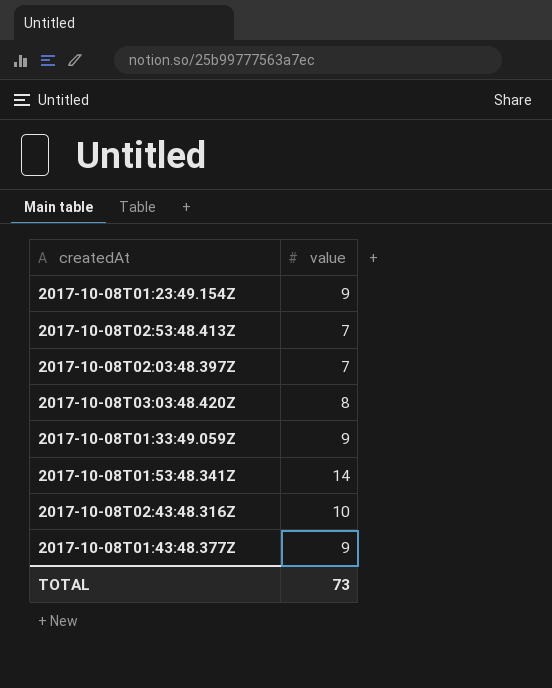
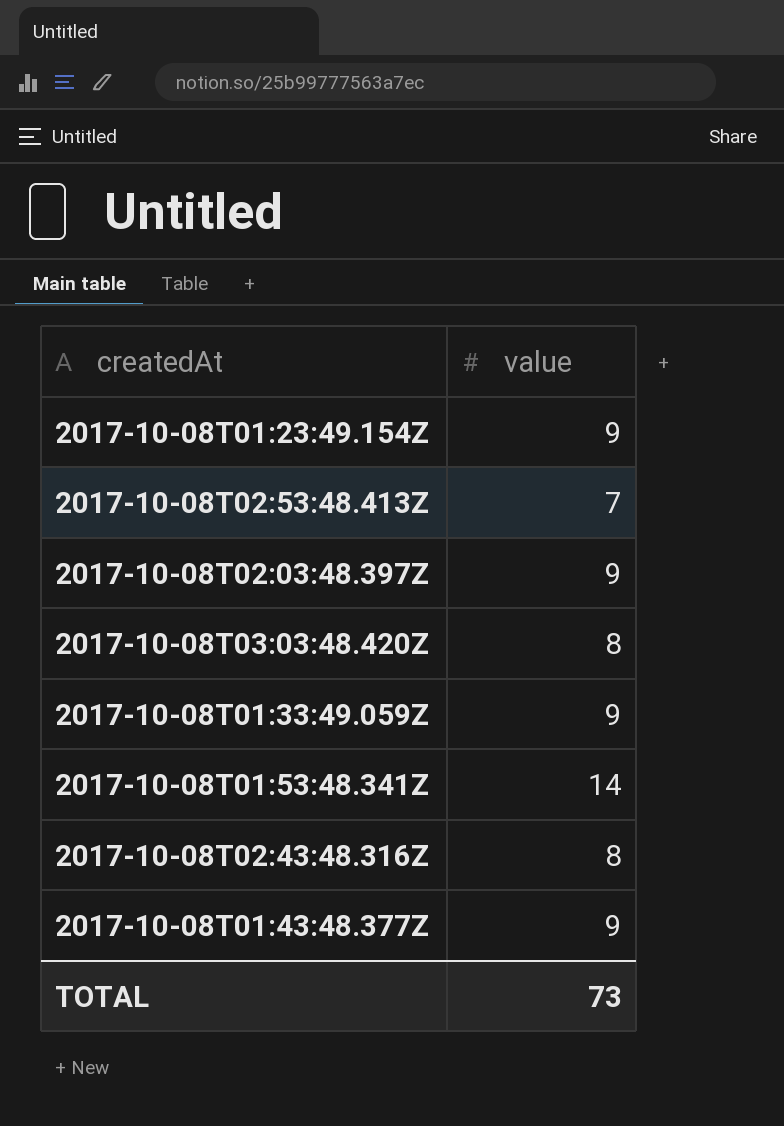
2017-10-08T02:03:48.397Z | value: 7 -> 9
2017-10-08T02:43:48.316Z | value: 10 -> 8

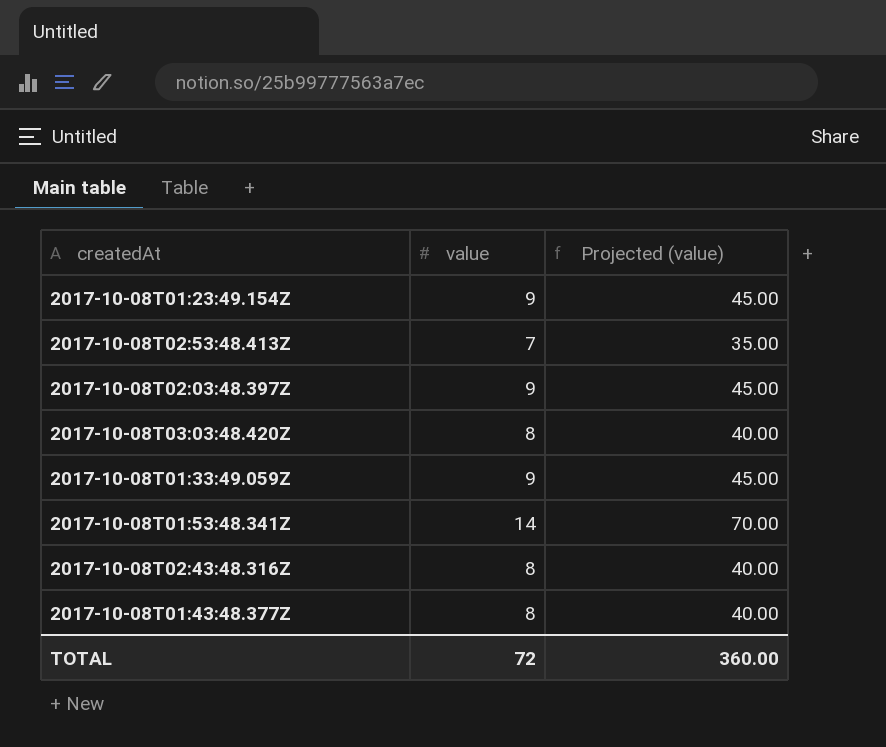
column Projected (value) | formula: none -> [value] * 5
2017-10-08T01:43:48.377Z | value: 9 -> 8
TOTAL | value: 73 -> 72

